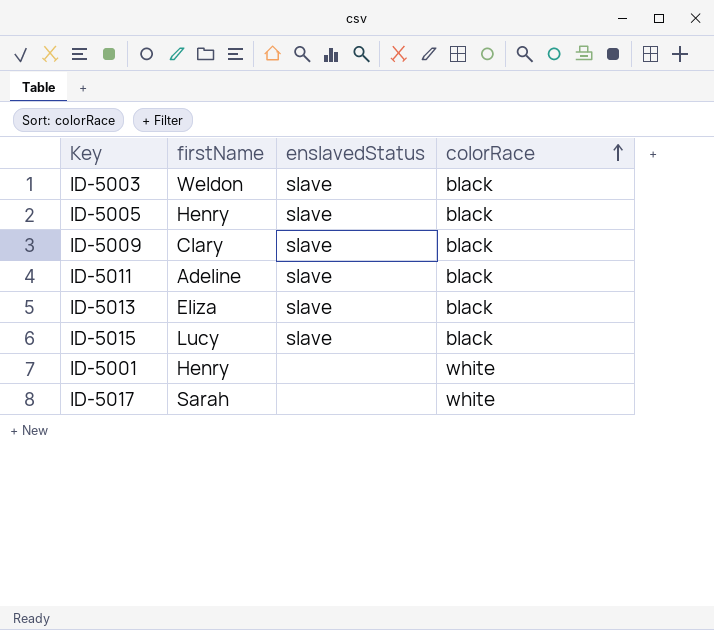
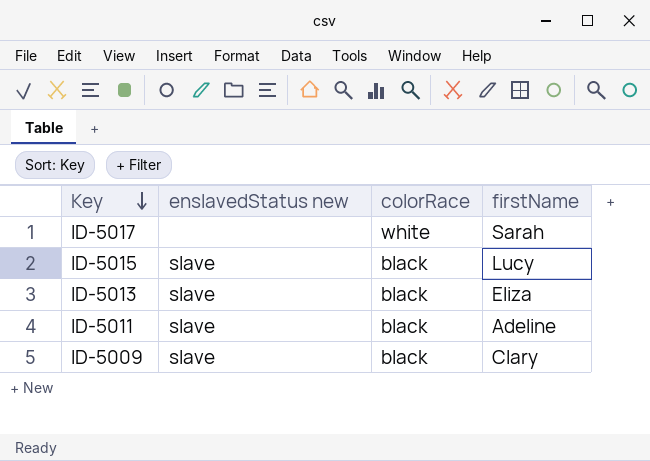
row order: colorRace ascending -> Key descending
column name: enslavedStatus -> enslavedStatus new
column firstName | position: 2 -> 4
row ID-5003: Weldon | slave | black -> none
row ID-5005: Henry | slave | black -> none
row ID-5001: Henry | none | white -> none

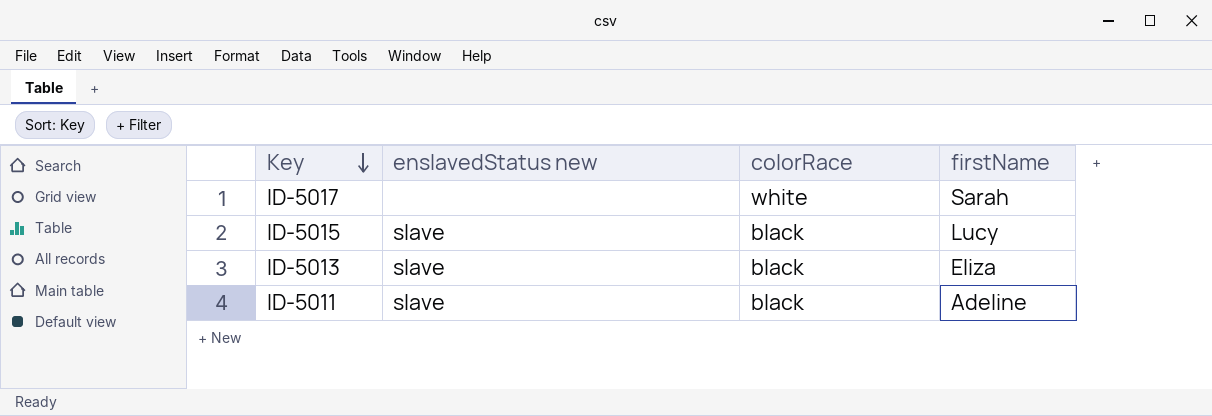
row ID-5009: slave | black | Clary -> none

